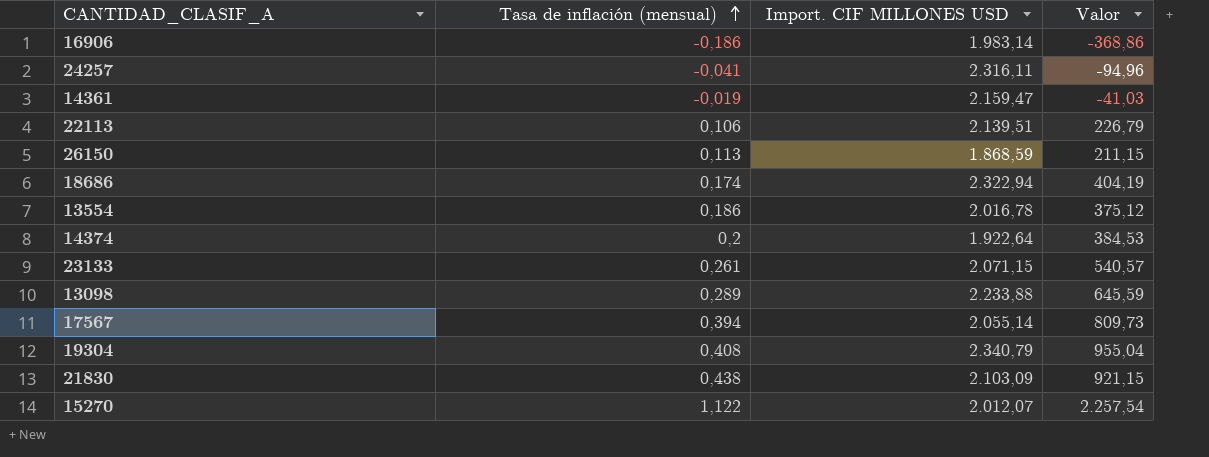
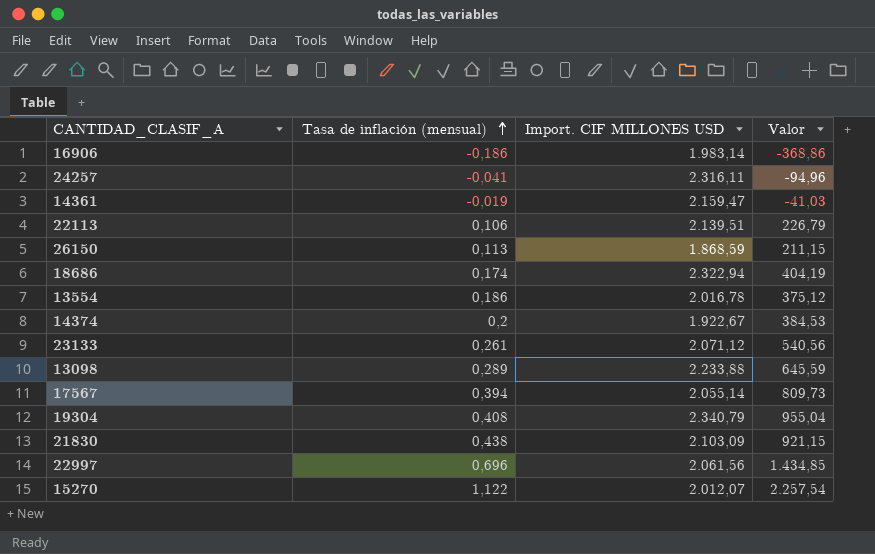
14374 | Import. CIF MILLONES USD: 1.922,64 -> 1.922,67
23133 | Import. CIF MILLONES USD: 2.071,15 -> 2.071,12
23133 | Valor: 540,57 -> 540,56
row 22997: none -> 0,696 | 2.061,56 | 1.434,85

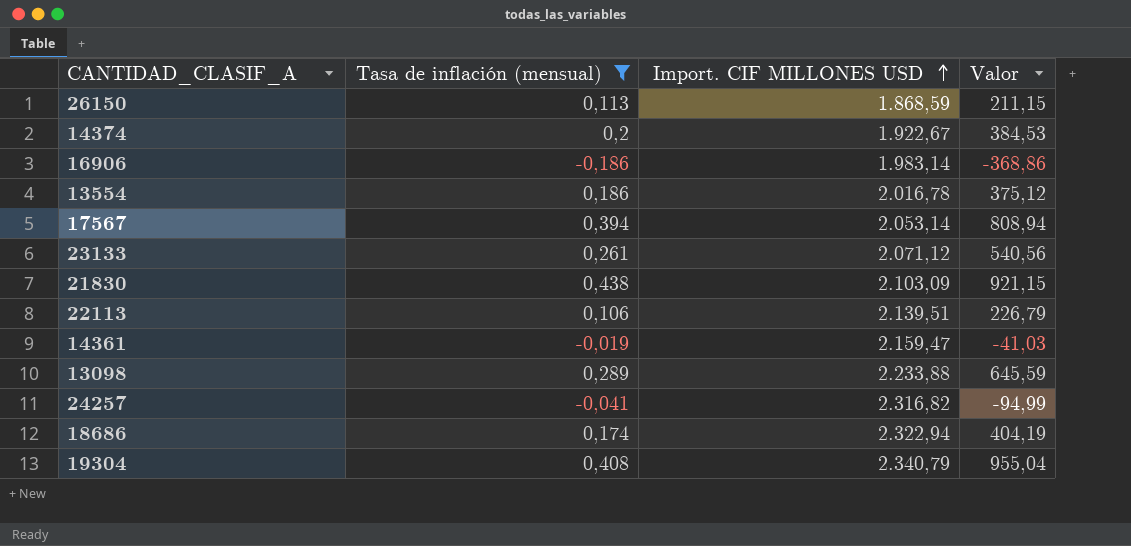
filter: none -> Tasa de inflación (mensual) <= 0,438
row order: Tasa de inflación (mensual) ascending -> Import. CIF MILLONES USD ascending
17567 | Import. CIF MILLONES USD: 2.055,14 -> 2.053,14
17567 | Valor: 809,73 -> 808,94
24257 | Import. CIF MILLONES USD: 2.316,11 -> 2.316,82
24257 | Valor: -94,96 -> -94,99

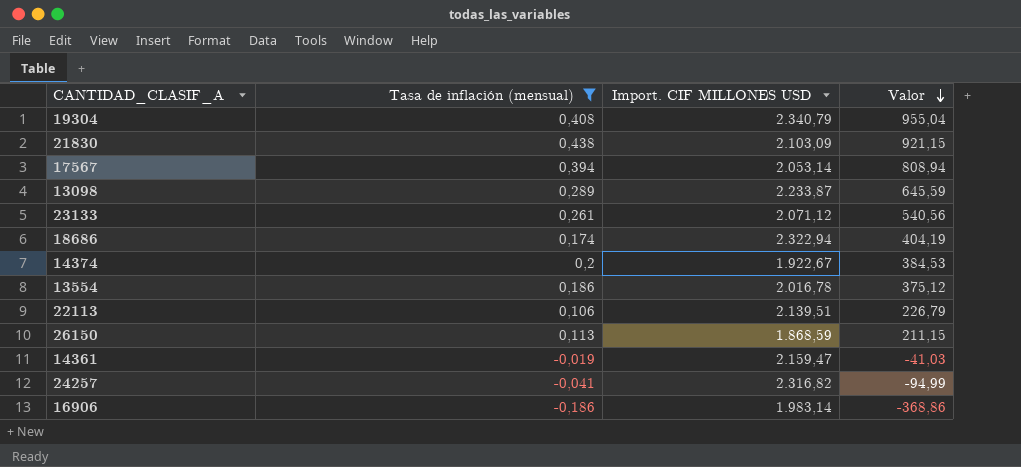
row order: Import. CIF MILLONES USD ascending -> Valor descending
13098 | Import. CIF MILLONES USD: 2.233,88 -> 2.233,87

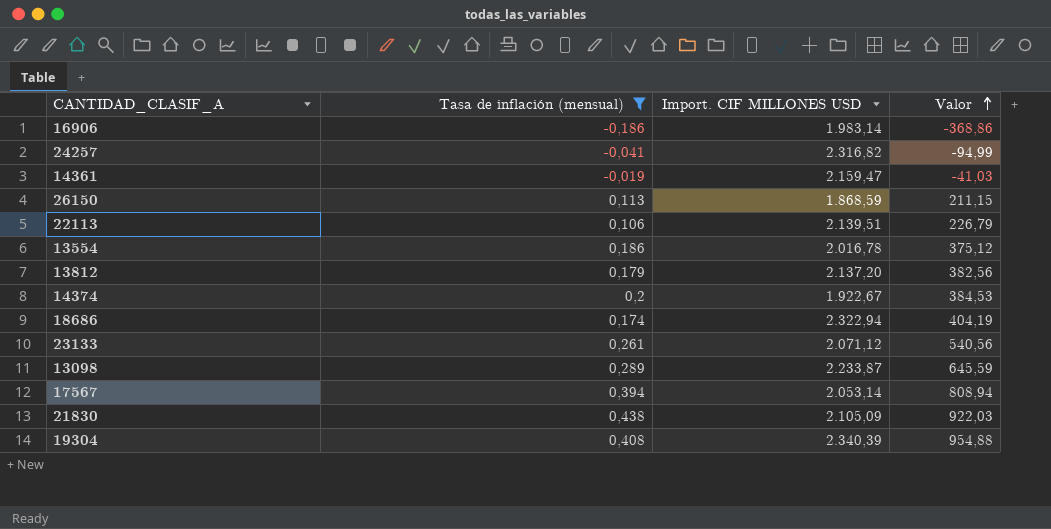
row order: Valor descending -> Valor ascending
row 13812: none -> 0,179 | 2.137,20 | 382,56
21830 | Import. CIF MILLONES USD: 2.103,09 -> 2.105,09
21830 | Valor: 921,15 -> 922,03
19304 | Import. CIF MILLONES USD: 2.340,79 -> 2.340,39
19304 | Valor: 955,04 -> 954,88

